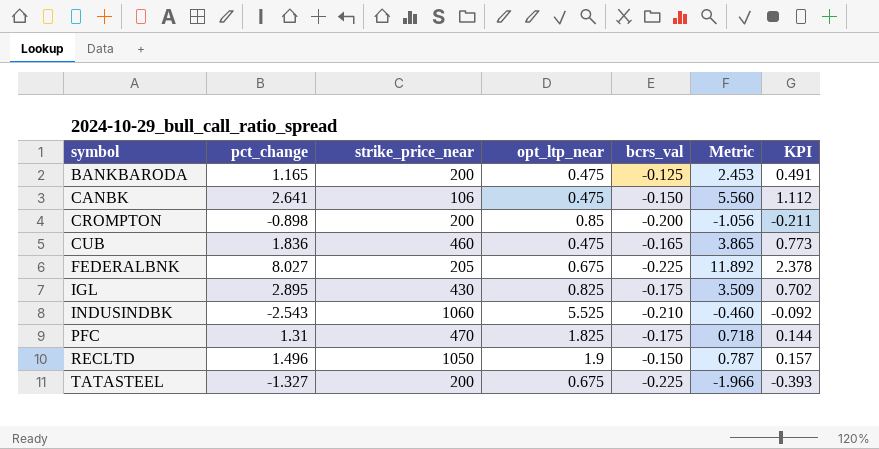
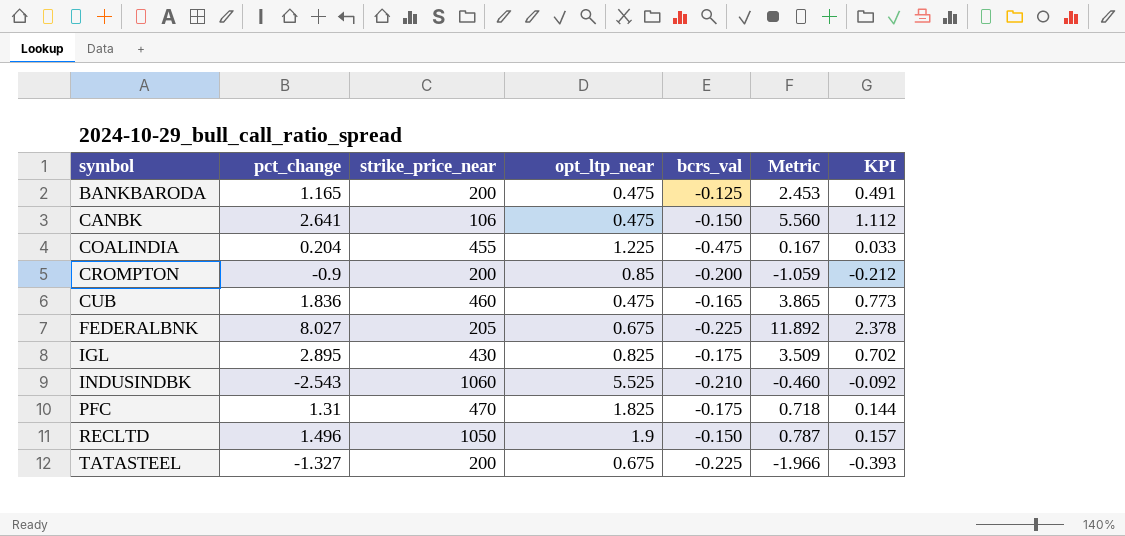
row COALINDIA: none -> 0.204 | 455 | 1.225 | -0.475 | 0.167 | 0.033
CROMPTON | pct_change: -0.898 -> -0.9
CROMPTON | Metric: -1.056 -> -1.059
CROMPTON | KPI: -0.211 -> -0.212

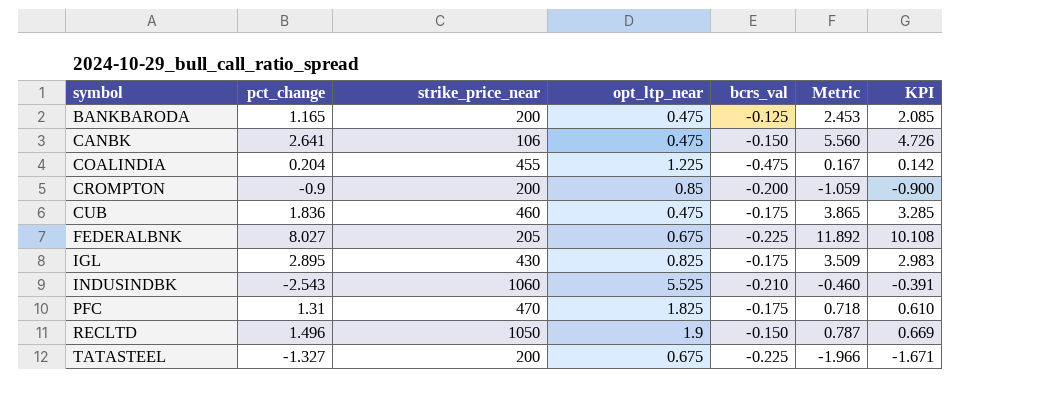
column KPI | formula: [Metric] * 0.2 -> [Metric] * 0.85
CUB | bcrs_val: -0.165 -> -0.175

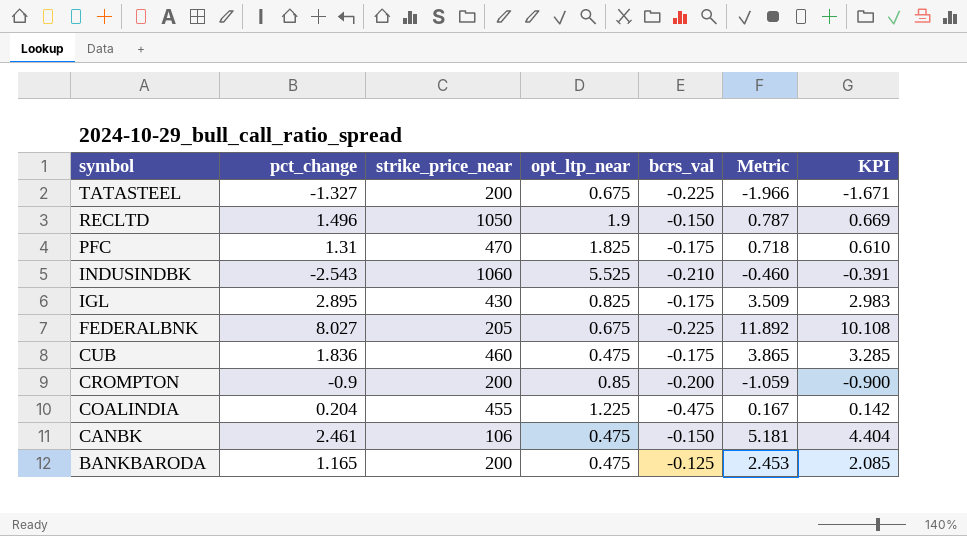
row order: symbol ascending -> symbol descending
CANBK | pct_change: 2.641 -> 2.461
CANBK | Metric: 5.560 -> 5.181
CANBK | KPI: 4.726 -> 4.404

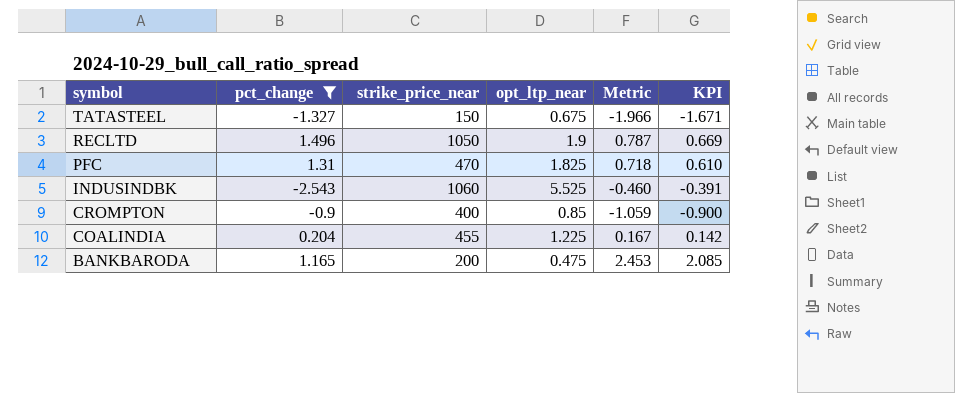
filter: none -> pct_change <= 1.496
column bcrs_val | position: 5 -> none
TATASTEEL | strike_price_near: 200 -> 150
CROMPTON | strike_price_near: 200 -> 400

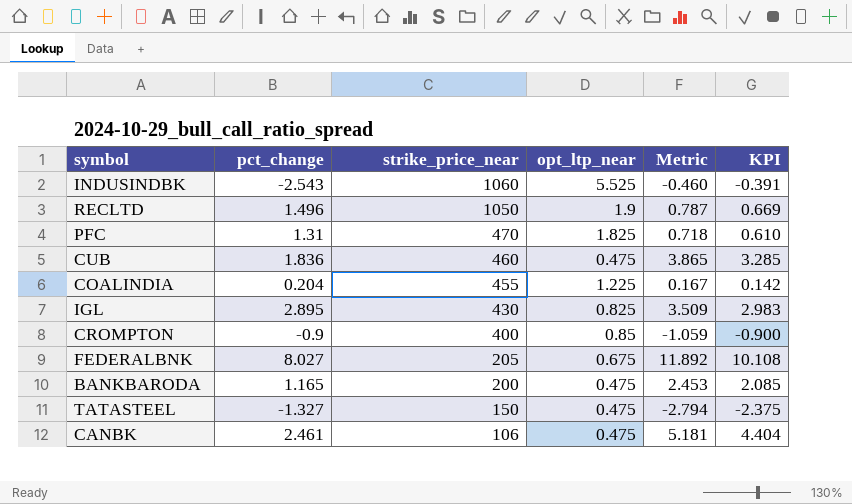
filter: pct_change <= 1.496 -> none
row order: symbol descending -> strike_price_near descending
TATASTEEL | opt_ltp_near: 0.675 -> 0.475
TATASTEEL | Metric: -1.966 -> -2.794
TATASTEEL | KPI: -1.671 -> -2.375

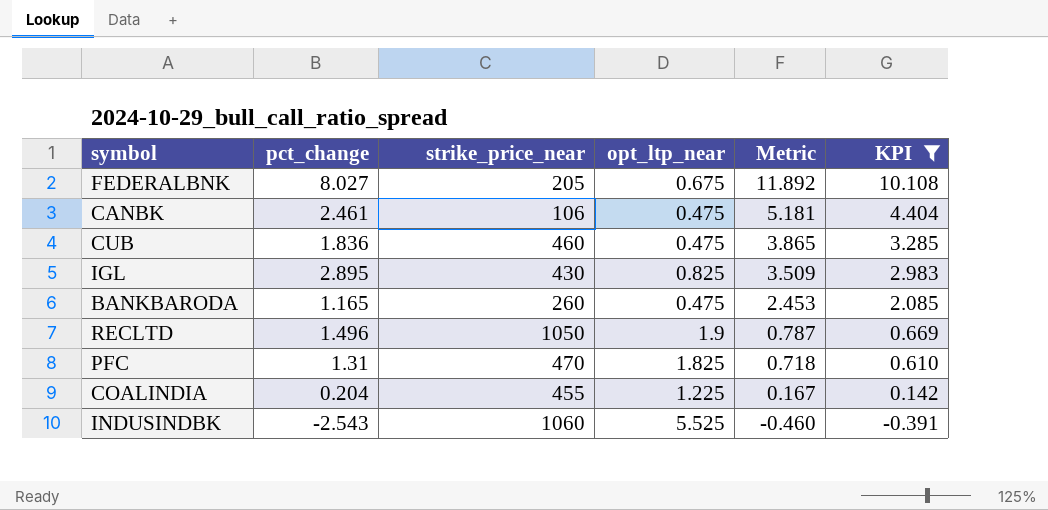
filter: none -> KPI >= -0.391
row order: strike_price_near descending -> Metric descending
BANKBARODA | strike_price_near: 200 -> 260

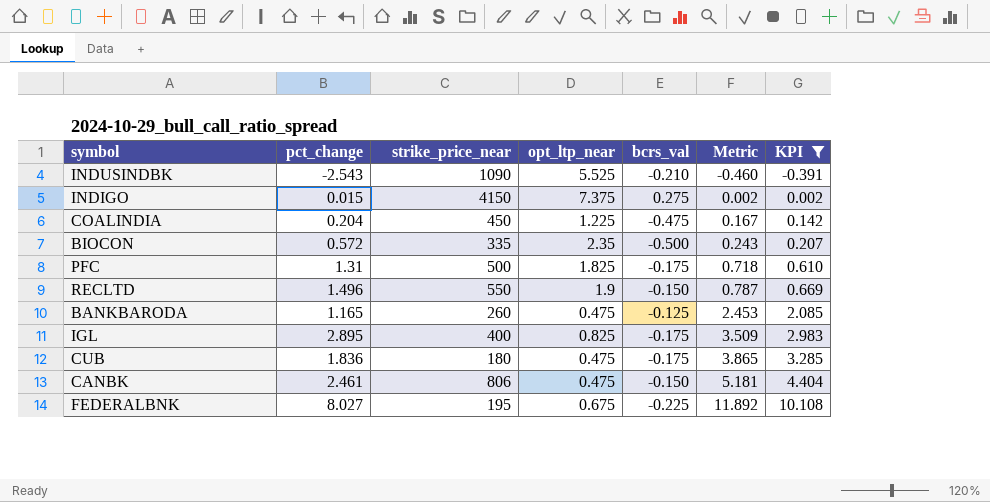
row order: Metric descending -> Metric ascending
column bcrs_val | position: none -> 5
INDUSINDBK | strike_price_near: 1060 -> 1090
row INDIGO: none -> 0.015 | 4150 | 7.375 | 0.275 | 0.002 | 0.002
COALINDIA | strike_price_near: 455 -> 450
row BIOCON: none -> 0.572 | 335 | 2.35 | -0.500 | 0.243 | 0.207
PFC | strike_price_near: 470 -> 500
RECLTD | strike_price_near: 1050 -> 550
IGL | strike_price_near: 430 -> 400
CUB | strike_price_near: 460 -> 180
CANBK | strike_price_near: 106 -> 806
FEDERALBNK | strike_price_near: 205 -> 195

